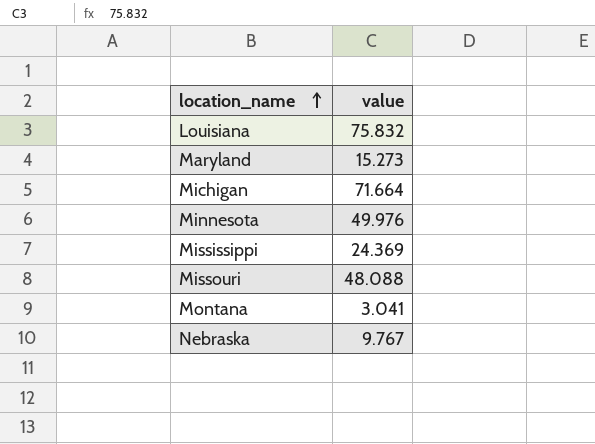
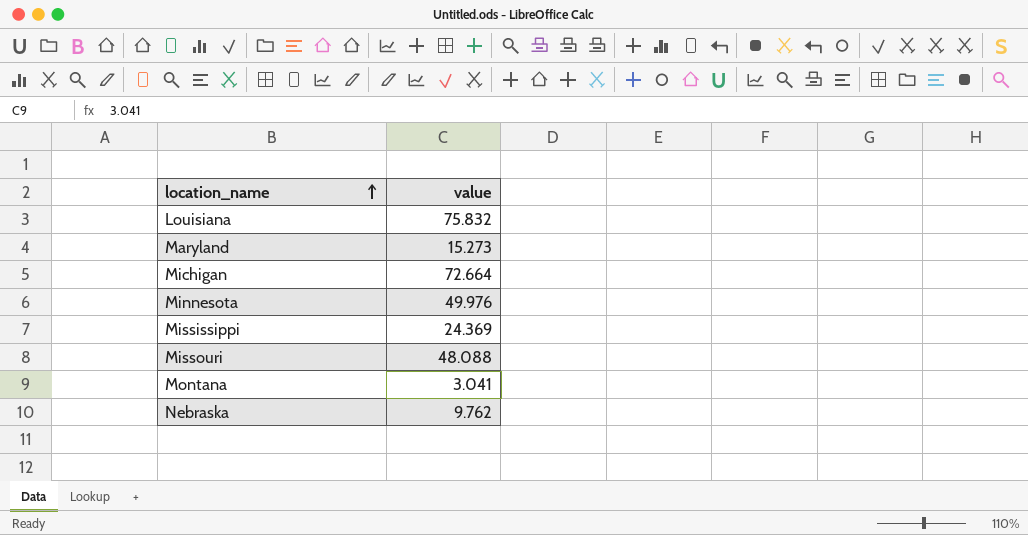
Michigan | value: 71.664 -> 72.664
Nebraska | value: 9.767 -> 9.762

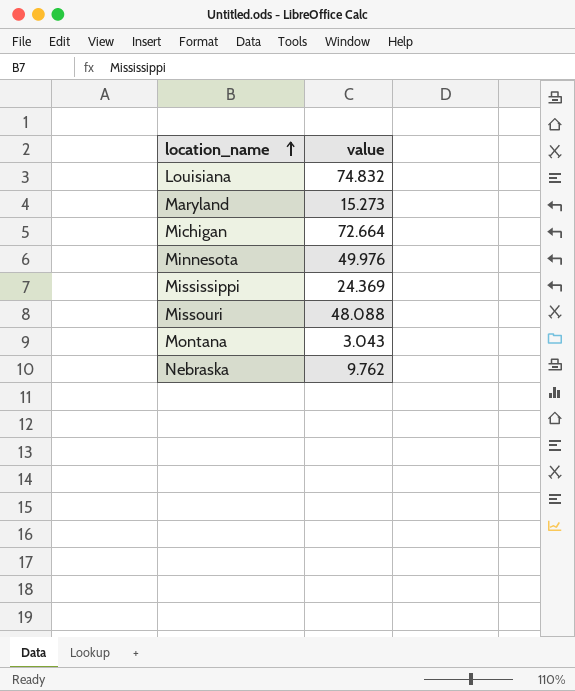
Louisiana | value: 75.832 -> 74.832
Montana | value: 3.041 -> 3.043

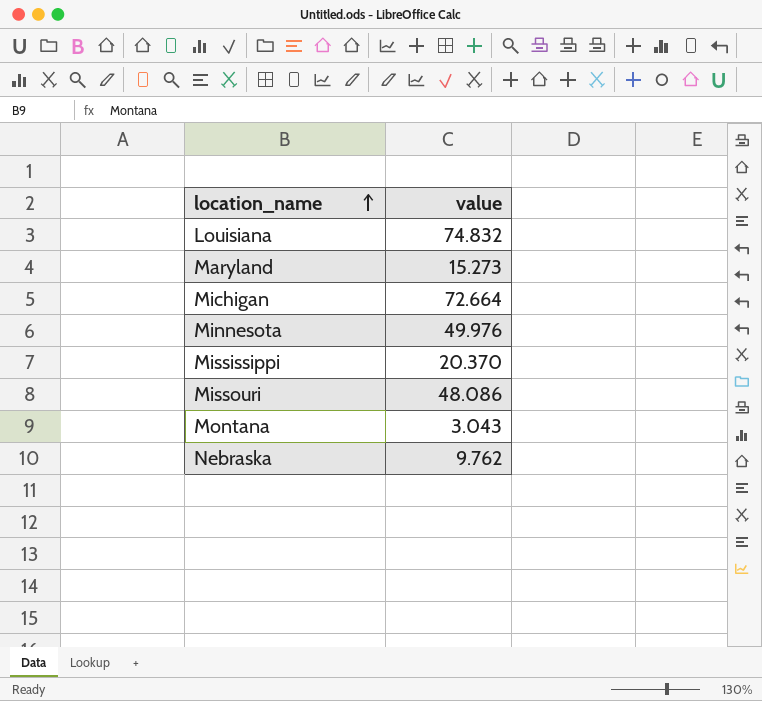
Mississippi | value: 24.369 -> 20.370
Missouri | value: 48.088 -> 48.086

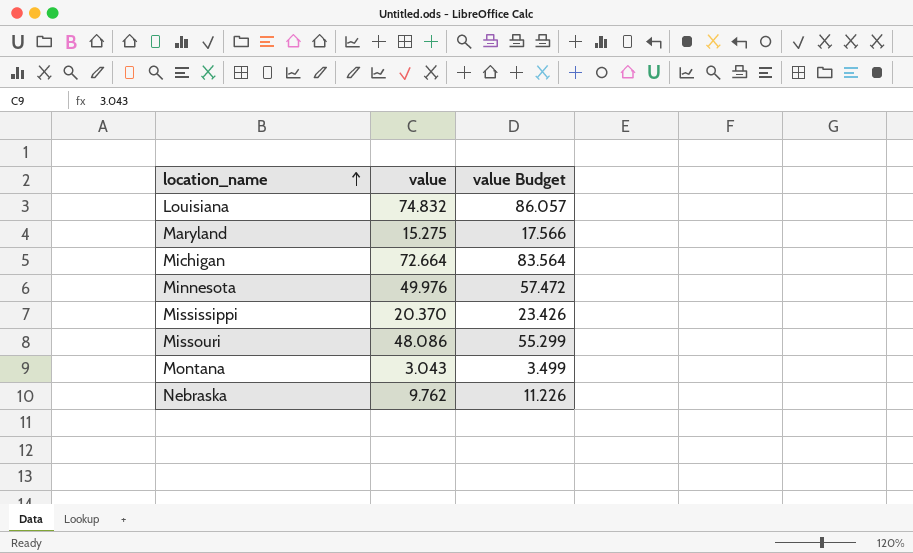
column value Budget | formula: none -> [value] * 1.15
Maryland | value: 15.273 -> 15.275

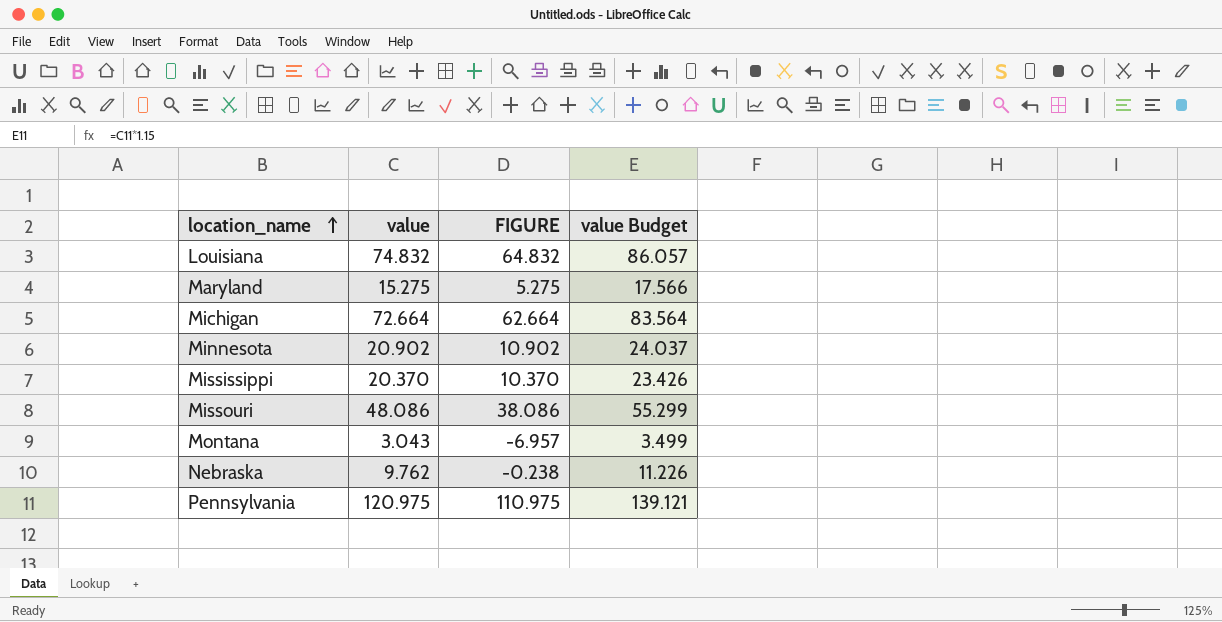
column FIGURE | formula: none -> [value] - 10
Minnesota | value: 49.976 -> 20.902
Minnesota | value Budget: 57.472 -> 24.037
row Pennsylvania: none -> 120.975 | 110.975 | 139.121

